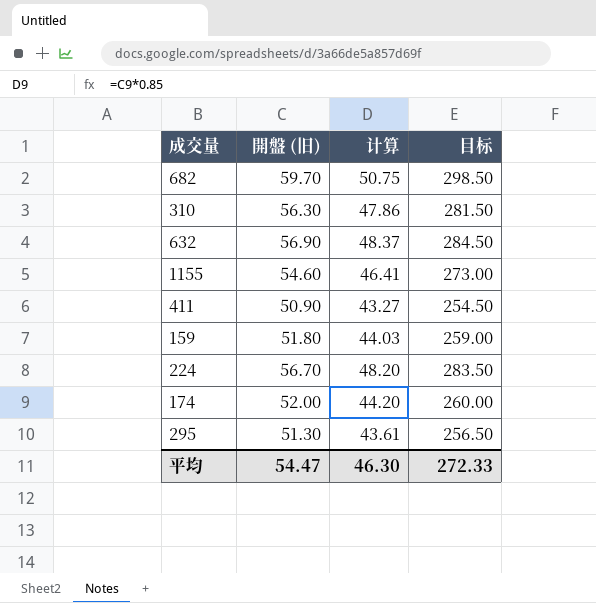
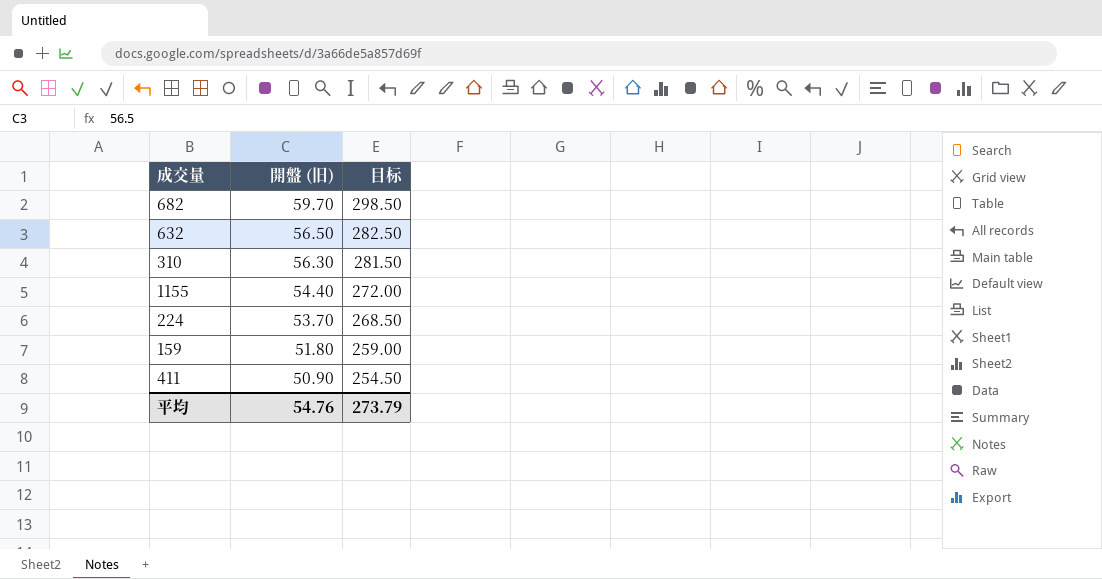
row order: none -> 開盤 (旧) descending
column 计算 | formula: [開盤 (旧)] * 0.85 -> none
row 174: 52.00 | 44.20 | 260.00 -> none
row 295: 51.30 | 43.61 | 256.50 -> none
632 | 開盤 (旧): 56.90 -> 56.50
632 | 目标: 284.50 -> 282.50
1155 | 開盤 (旧): 54.60 -> 54.40
1155 | 目标: 273.00 -> 272.00
224 | 開盤 (旧): 56.70 -> 53.70
224 | 目标: 283.50 -> 268.50
平均 | 開盤 (旧): 54.47 -> 54.76
平均 | 目标: 272.33 -> 273.79

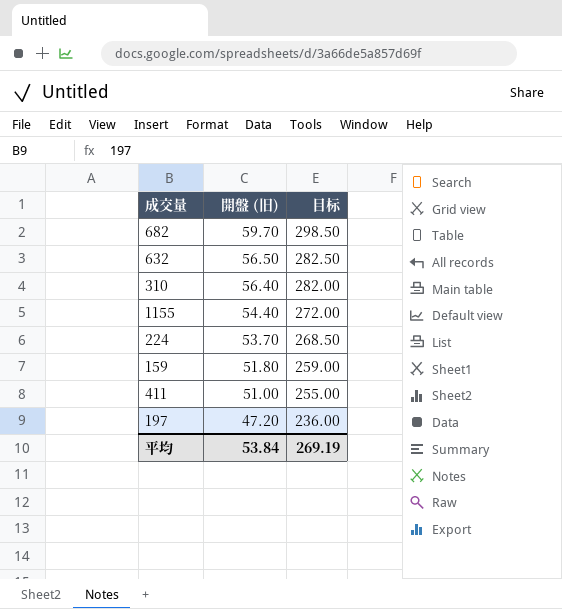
310 | 開盤 (旧): 56.30 -> 56.40
310 | 目标: 281.50 -> 282.00
411 | 開盤 (旧): 50.90 -> 51.00
411 | 目标: 254.50 -> 255.00
row 197: none -> 47.20 | 236.00
平均 | 開盤 (旧): 54.76 -> 53.84
平均 | 目标: 273.79 -> 269.19

